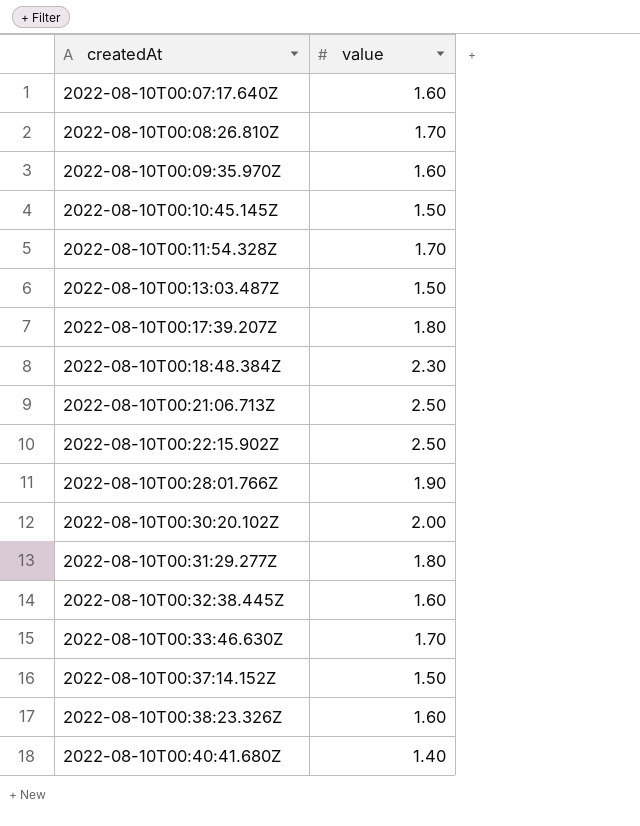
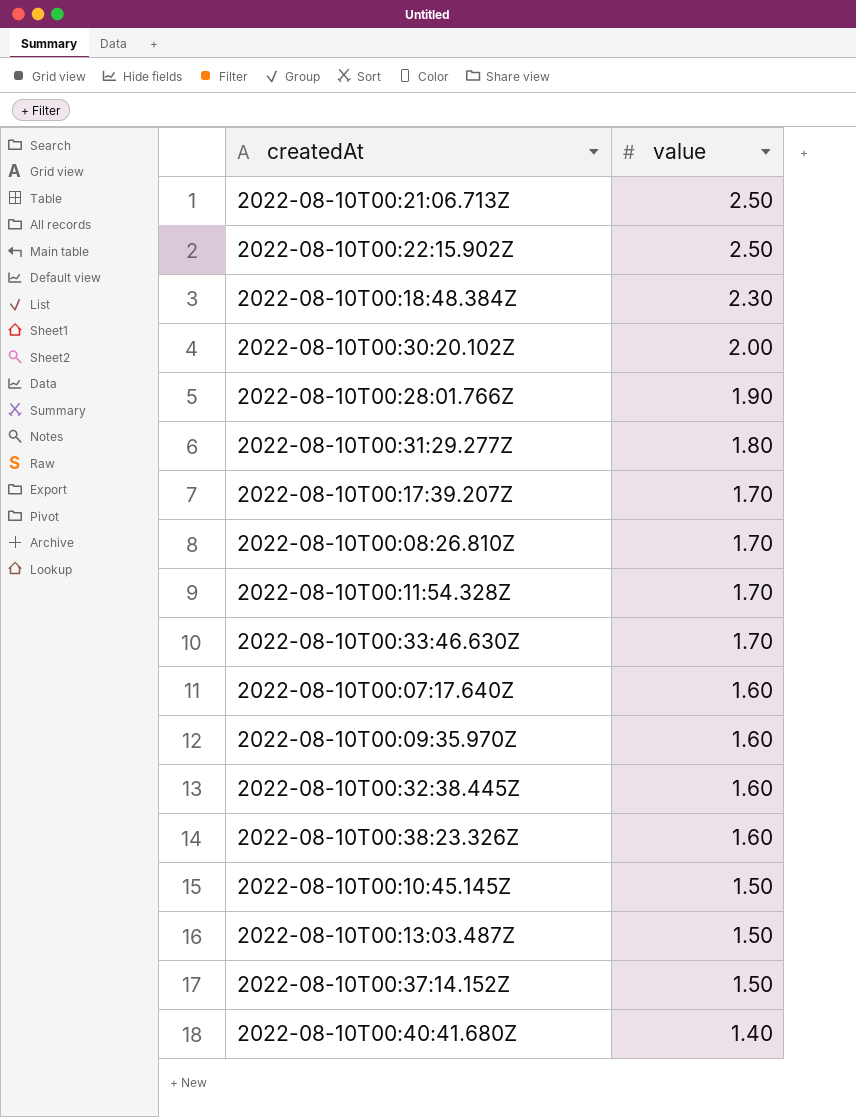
row order: createdAt ascending -> value descending
2022-08-10T00:17:39.207Z | value: 1.80 -> 1.70

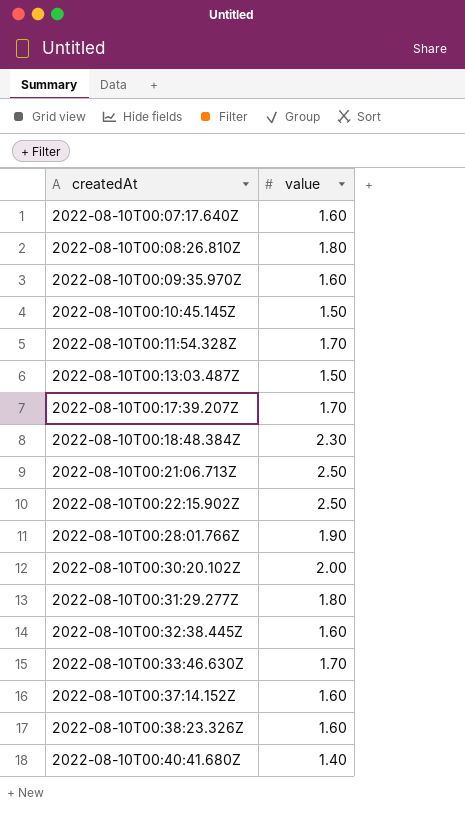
row order: value descending -> createdAt ascending
2022-08-10T00:08:26.810Z | value: 1.70 -> 1.80
2022-08-10T00:37:14.152Z | value: 1.50 -> 1.60

